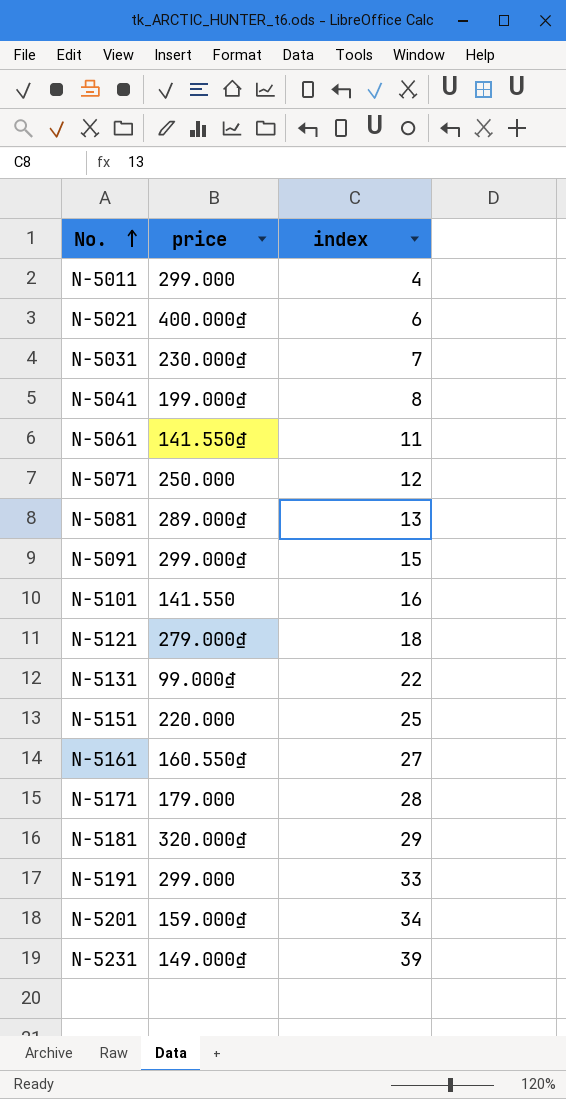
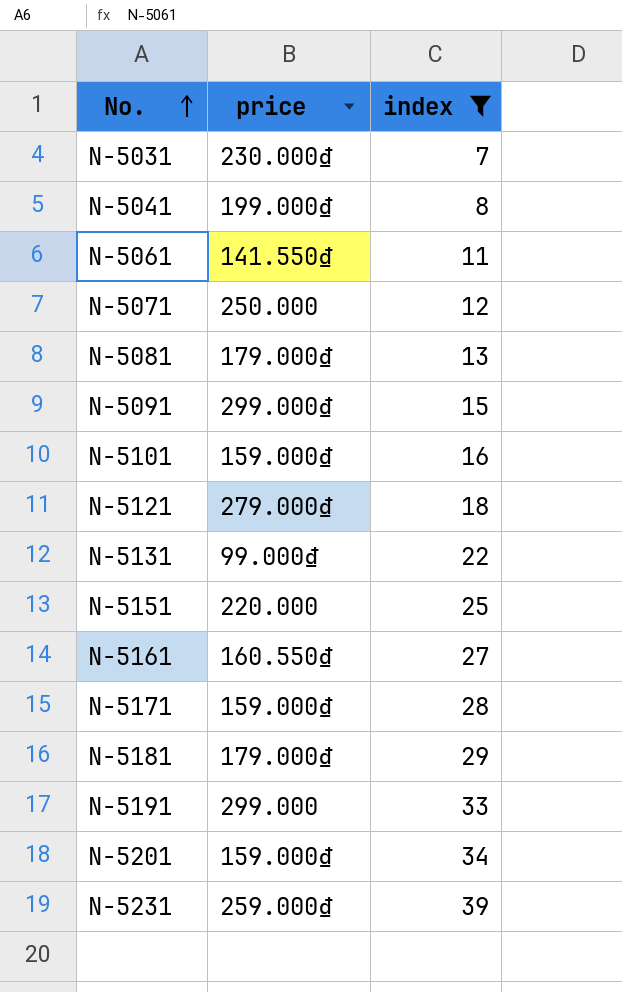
filter: none -> index >= 7
N-5081 | price: 289.000₫ -> 179.000₫
N-5101 | price: 141.550 -> 159.000₫
N-5171 | price: 179.000 -> 159.000₫
N-5181 | price: 320.000₫ -> 179.000₫
N-5231 | price: 149.000₫ -> 259.000₫

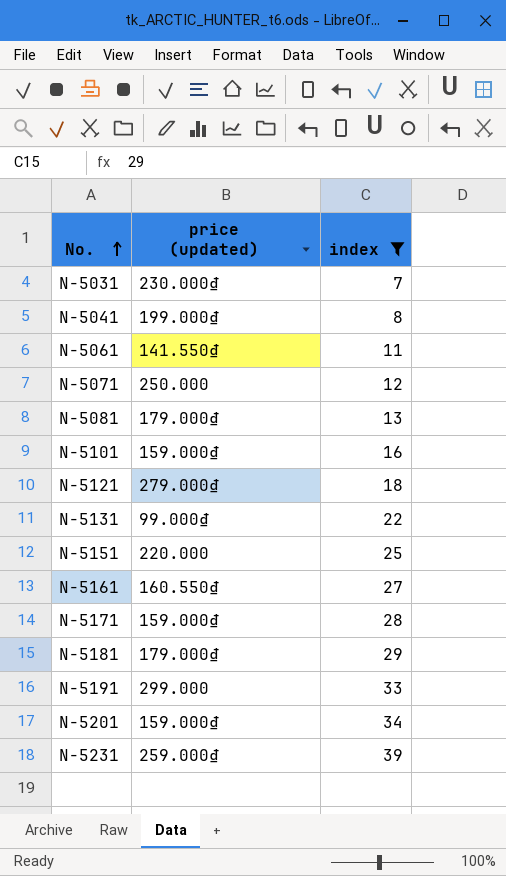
column name: price -> price (updated)
row N-5091: 299.000₫ | 15 -> none

